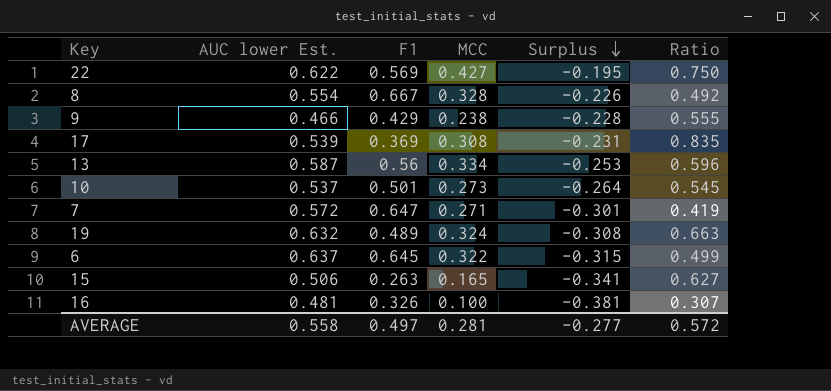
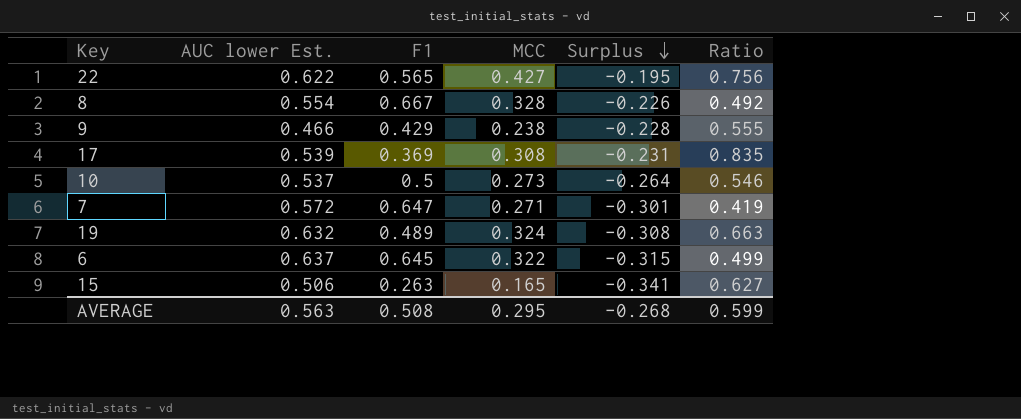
row 13: 0.587 | 0.56 | 0.334 | -0.253 | 0.596 -> none
row 16: 0.481 | 0.326 | 0.100 | -0.381 | 0.307 -> none
22 | F1: 0.569 -> 0.565
22 | Ratio: 0.750 -> 0.756
10 | F1: 0.501 -> 0.5
10 | Ratio: 0.545 -> 0.546
AVERAGE | AUC lower Est.: 0.558 -> 0.563
AVERAGE | F1: 0.497 -> 0.508
AVERAGE | MCC: 0.281 -> 0.295
AVERAGE | Surplus: -0.277 -> -0.268
AVERAGE | Ratio: 0.572 -> 0.599

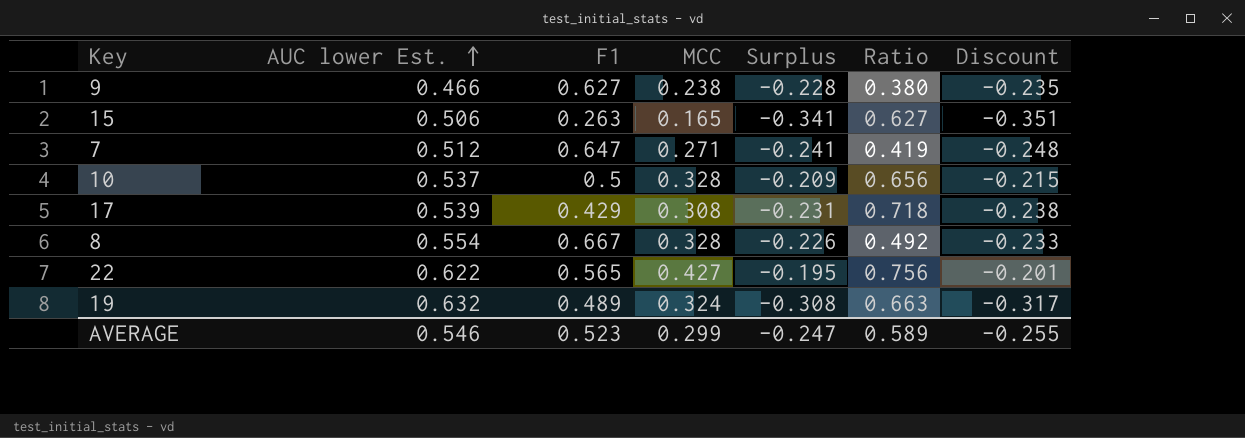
row order: Surplus descending -> AUC lower Est. ascending
column Discount | formula: none -> [Surplus] * 1.03
row 6: 0.637 | 0.645 | 0.322 | -0.315 | 0.499 -> none
9 | F1: 0.429 -> 0.627
9 | Ratio: 0.555 -> 0.380
7 | AUC lower Est.: 0.572 -> 0.512
7 | Surplus: -0.301 -> -0.241
10 | MCC: 0.273 -> 0.328
10 | Surplus: -0.264 -> -0.209
10 | Ratio: 0.546 -> 0.656
17 | F1: 0.369 -> 0.429
17 | Ratio: 0.835 -> 0.718
AVERAGE | AUC lower Est.: 0.563 -> 0.546
AVERAGE | F1: 0.508 -> 0.523
AVERAGE | MCC: 0.295 -> 0.299
AVERAGE | Surplus: -0.268 -> -0.247
AVERAGE | Ratio: 0.599 -> 0.589

